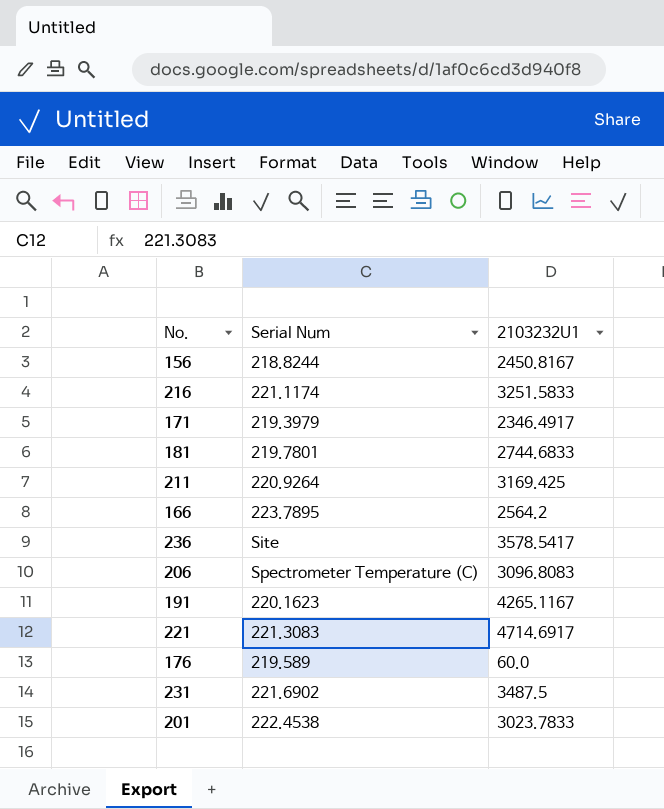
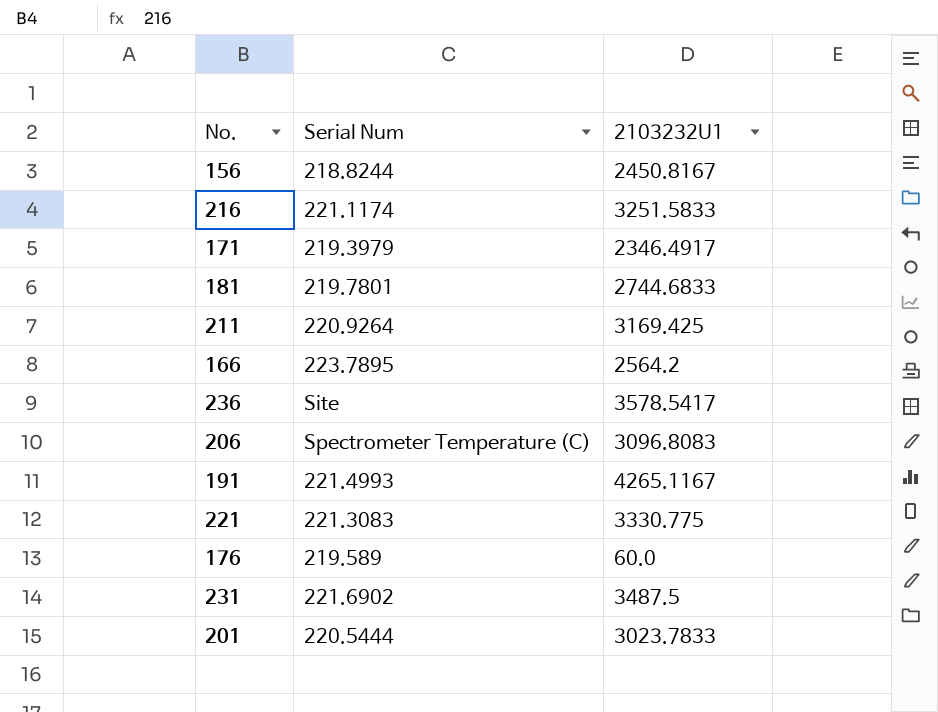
191 | Serial Num: 220.1623 -> 221.4993
221 | 2103232U1: 4714.6917 -> 3330.775
201 | Serial Num: 222.4538 -> 220.5444

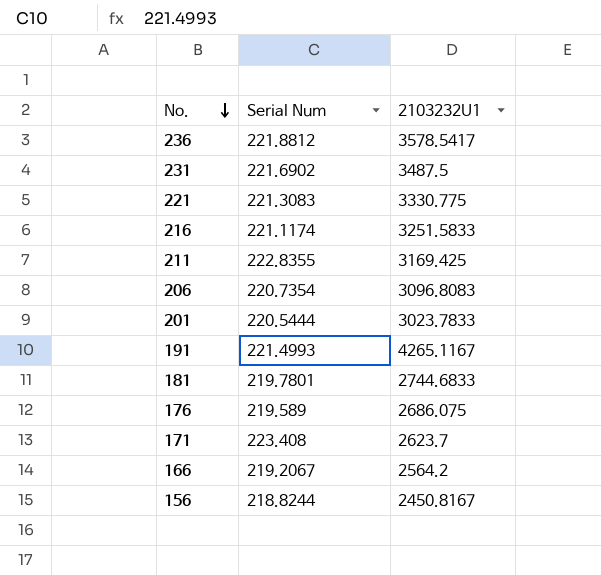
row order: none -> No. descending
236 | Serial Num: Site -> 221.8812
211 | Serial Num: 220.9264 -> 222.8355
206 | Serial Num: Spectrometer Temperature (C) -> 220.7354
176 | 2103232U1: 60.0 -> 2686.075
171 | Serial Num: 219.3979 -> 223.408
171 | 2103232U1: 2346.4917 -> 2623.7
166 | Serial Num: 223.7895 -> 219.2067

